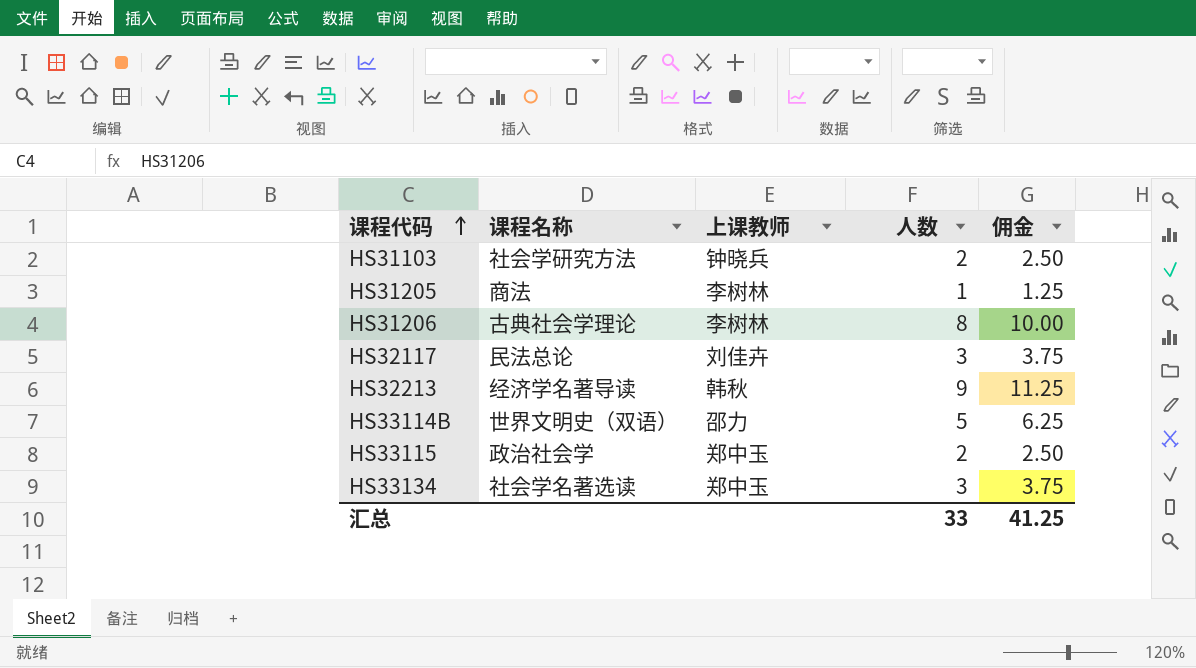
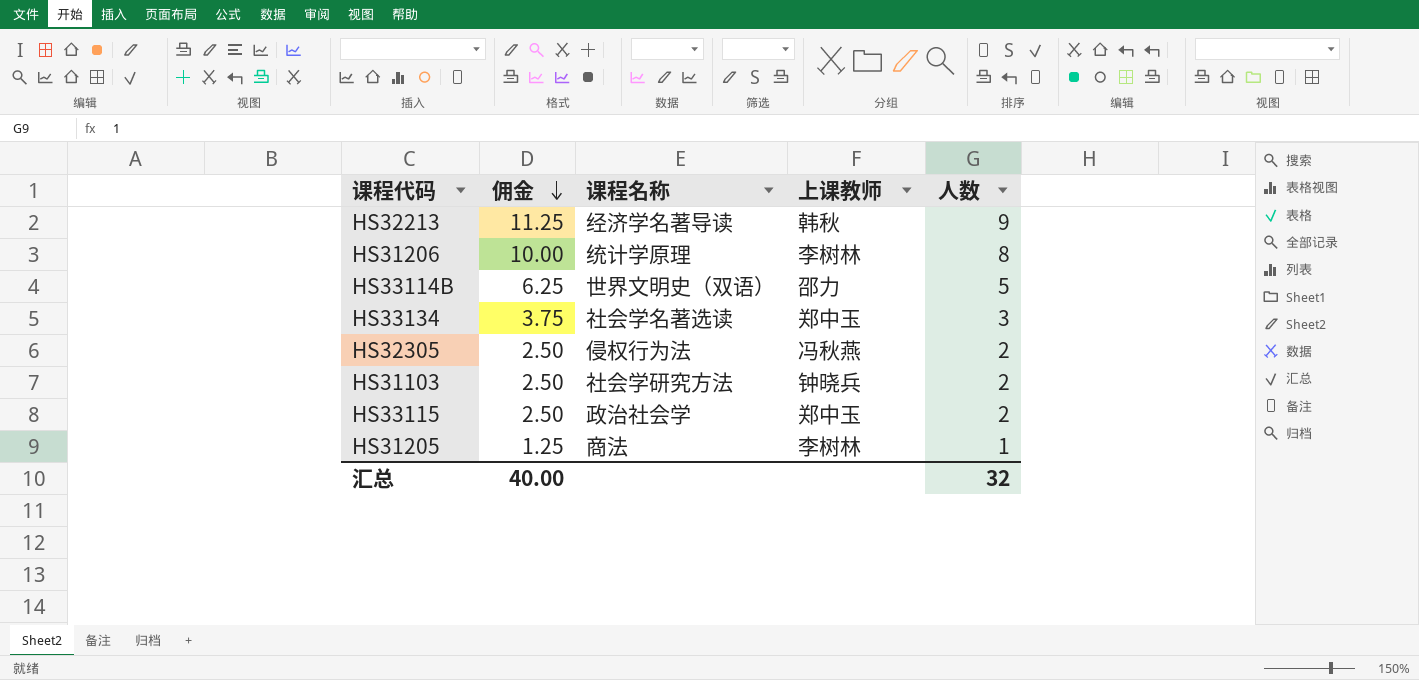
row order: 课程代码 ascending -> 佣金 descending
column 佣金 | position: 5 -> 2
row HS32117: 民法总论 | 刘佳卉 | 3 | 3.75 -> none
HS31206 | 课程名称: 古典社会学理论 -> 统计学原理
row HS32305: none -> 2.50 | 侵权行为法 | 冯秋燕 | 2
汇总 | 佣金: 41.25 -> 40.00
汇总 | 人数: 33 -> 32

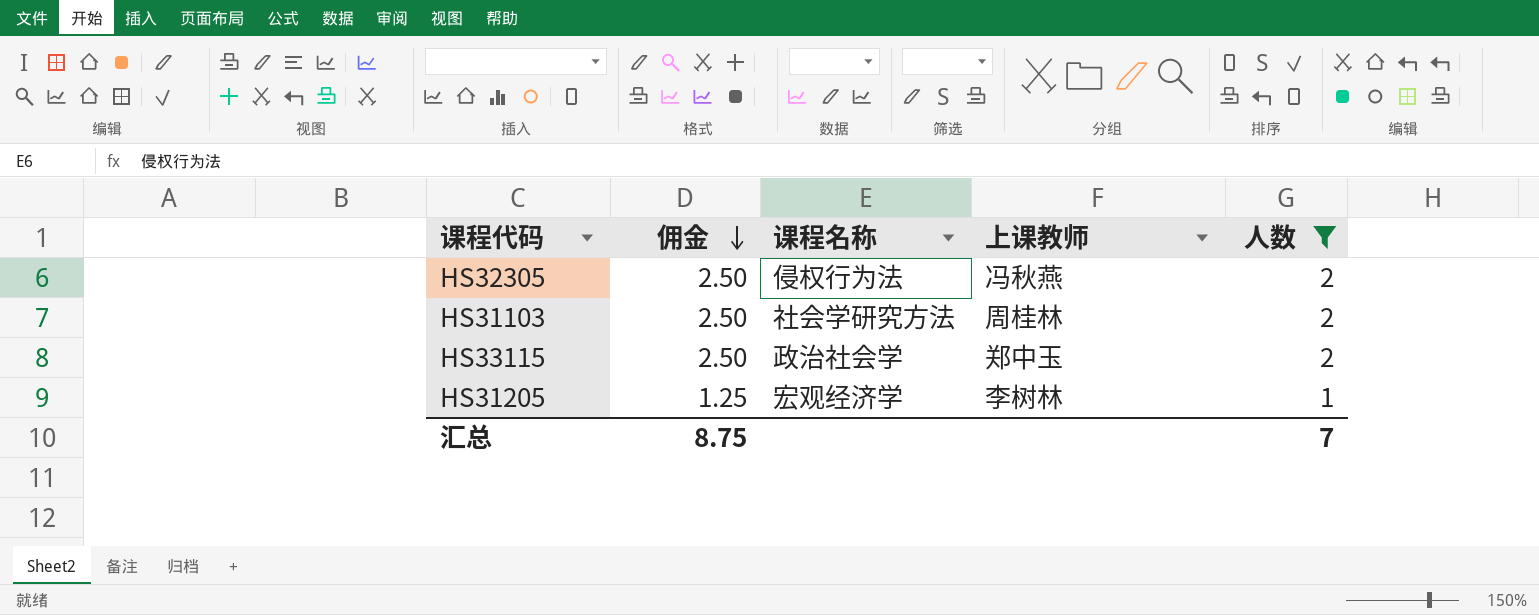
filter: none -> 人数 <= 2
HS31103 | 上课教师: 钟晓兵 -> 周桂林
HS31205 | 课程名称: 商法 -> 宏观经济学
汇总 | 佣金: 40.00 -> 8.75
汇总 | 人数: 32 -> 7

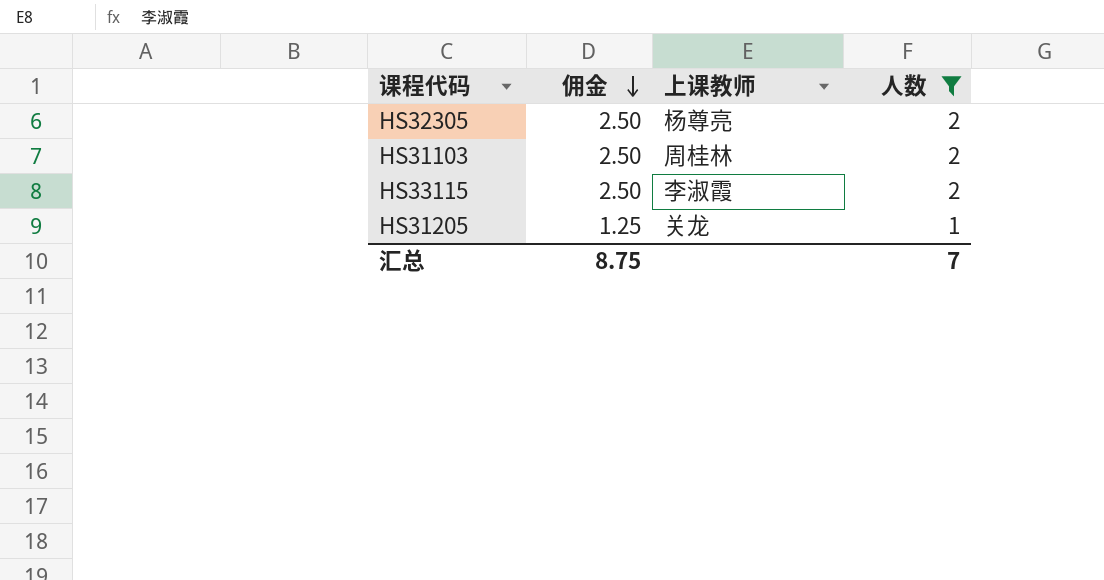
column 课程名称 | position: 3 -> none
HS32305 | 上课教师: 冯秋燕 -> 杨尊亮
HS33115 | 上课教师: 郑中玉 -> 李淑霞
HS31205 | 上课教师: 李树林 -> 关龙

